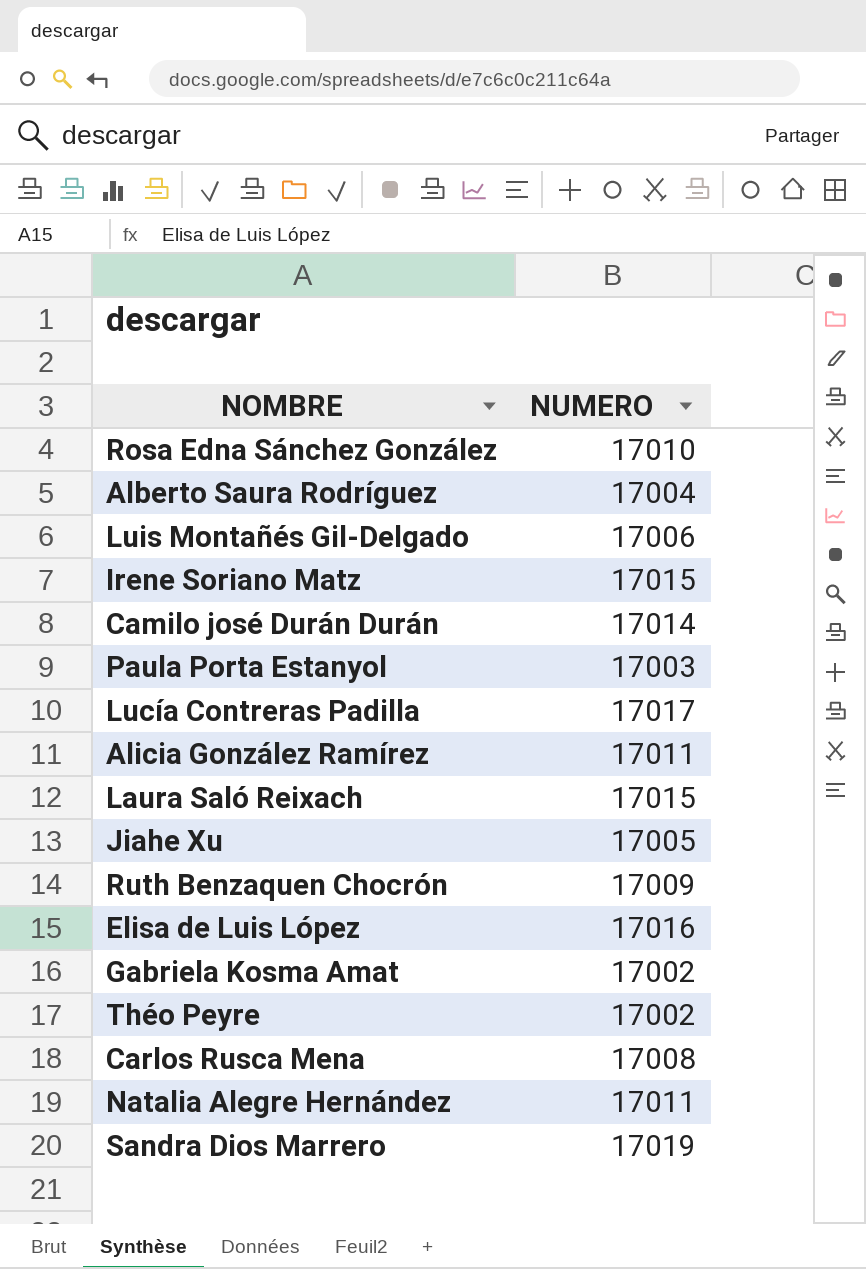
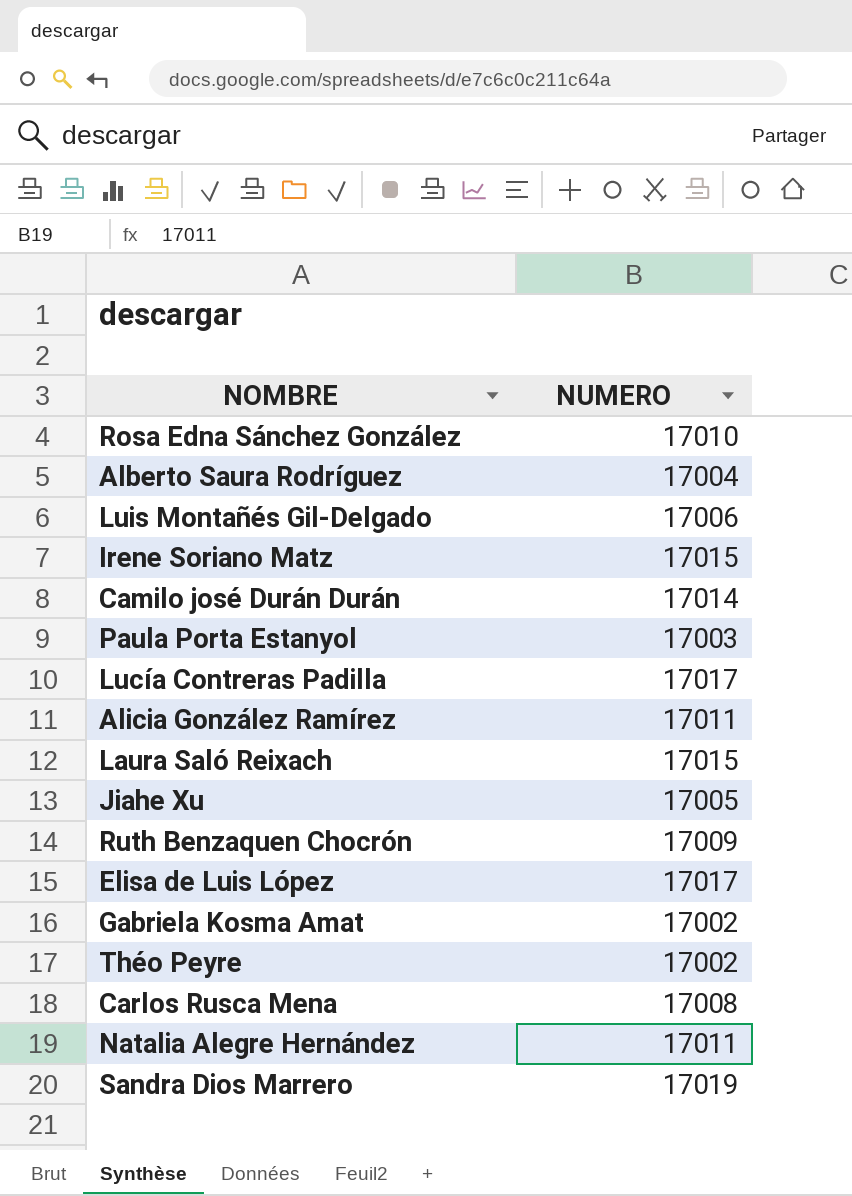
Elisa de Luis López | NUMERO: 17016 -> 17017

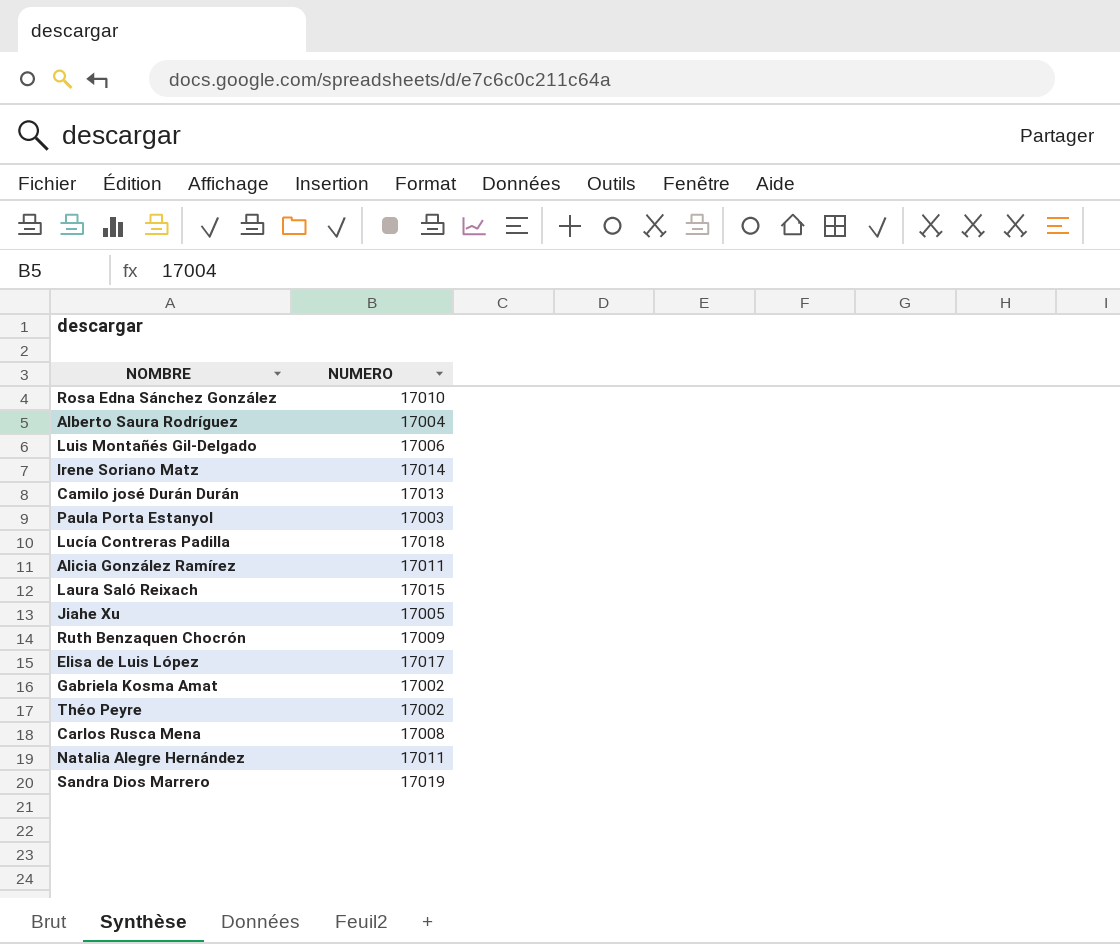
Irene Soriano Matz | NUMERO: 17015 -> 17014
Camilo josé Durán Durán | NUMERO: 17014 -> 17013
Lucía Contreras Padilla | NUMERO: 17017 -> 17018

